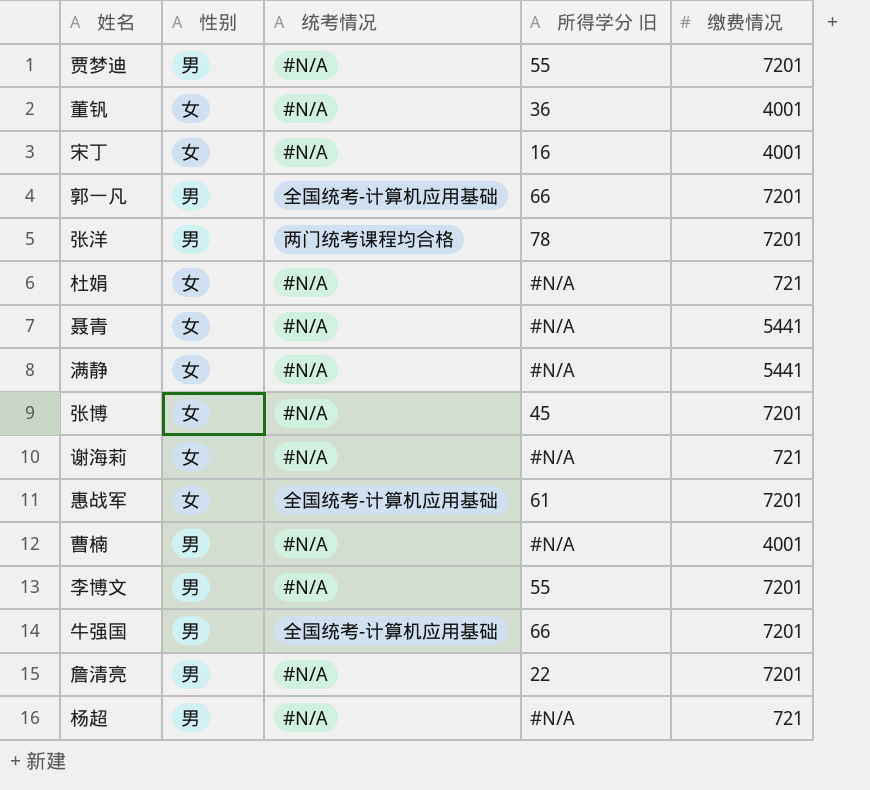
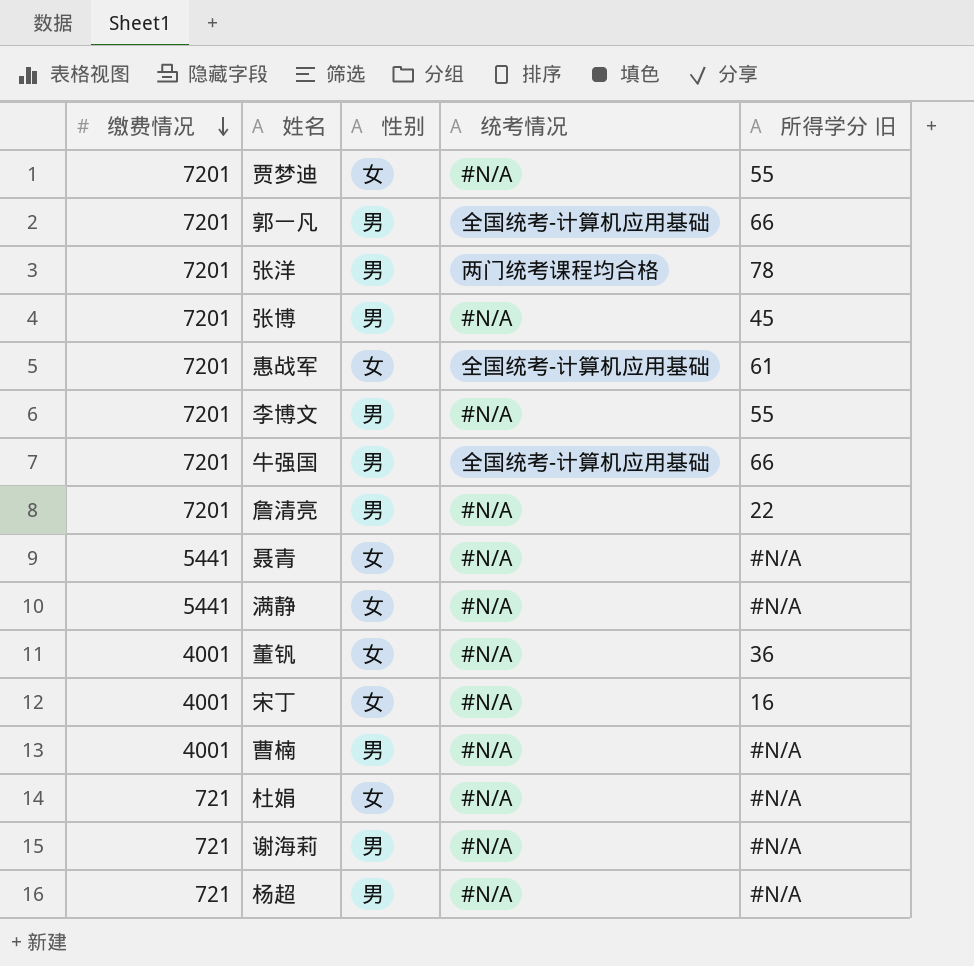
row order: none -> 缴费情况 descending
column 缴费情况 | position: 5 -> 1
贾梦迪 | 性别: 男 -> 女
张博 | 性别: 女 -> 男
谢海莉 | 性别: 女 -> 男

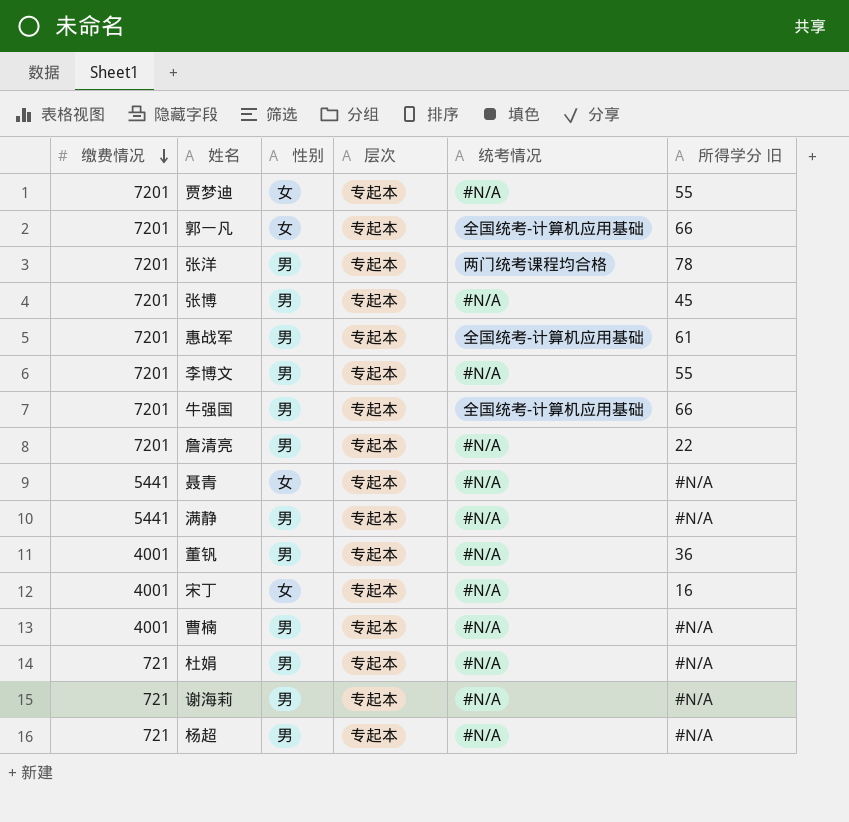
column 层次 | position: none -> 4
郭一凡 | 性别: 男 -> 女
惠战军 | 性别: 女 -> 男
满静 | 性别: 女 -> 男
董钒 | 性别: 女 -> 男
杜娟 | 性别: 女 -> 男

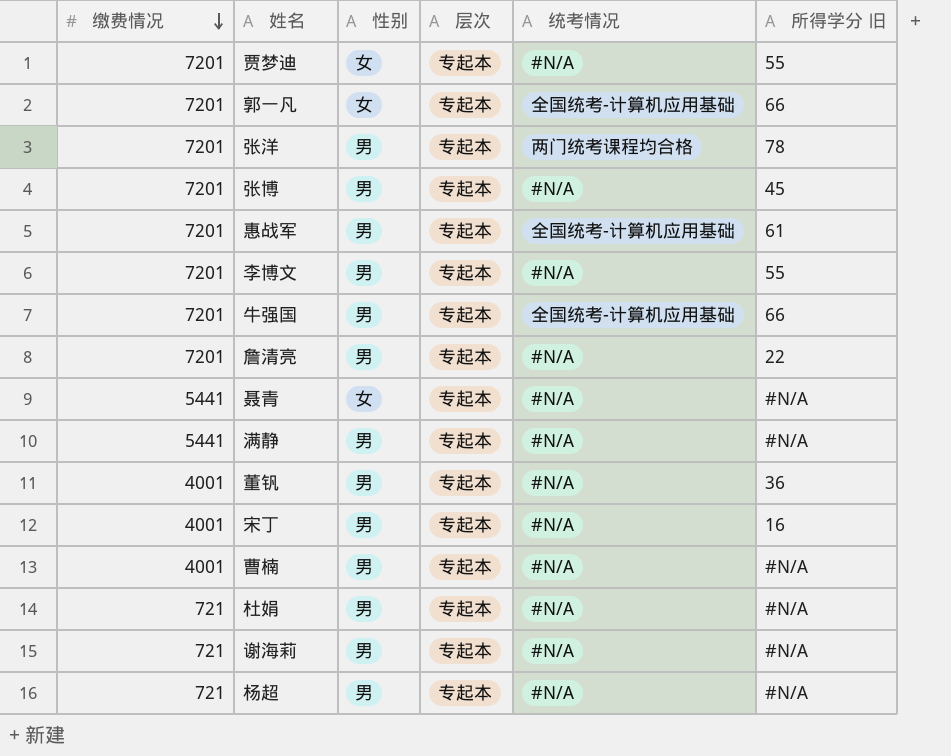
宋丁 | 性别: 女 -> 男

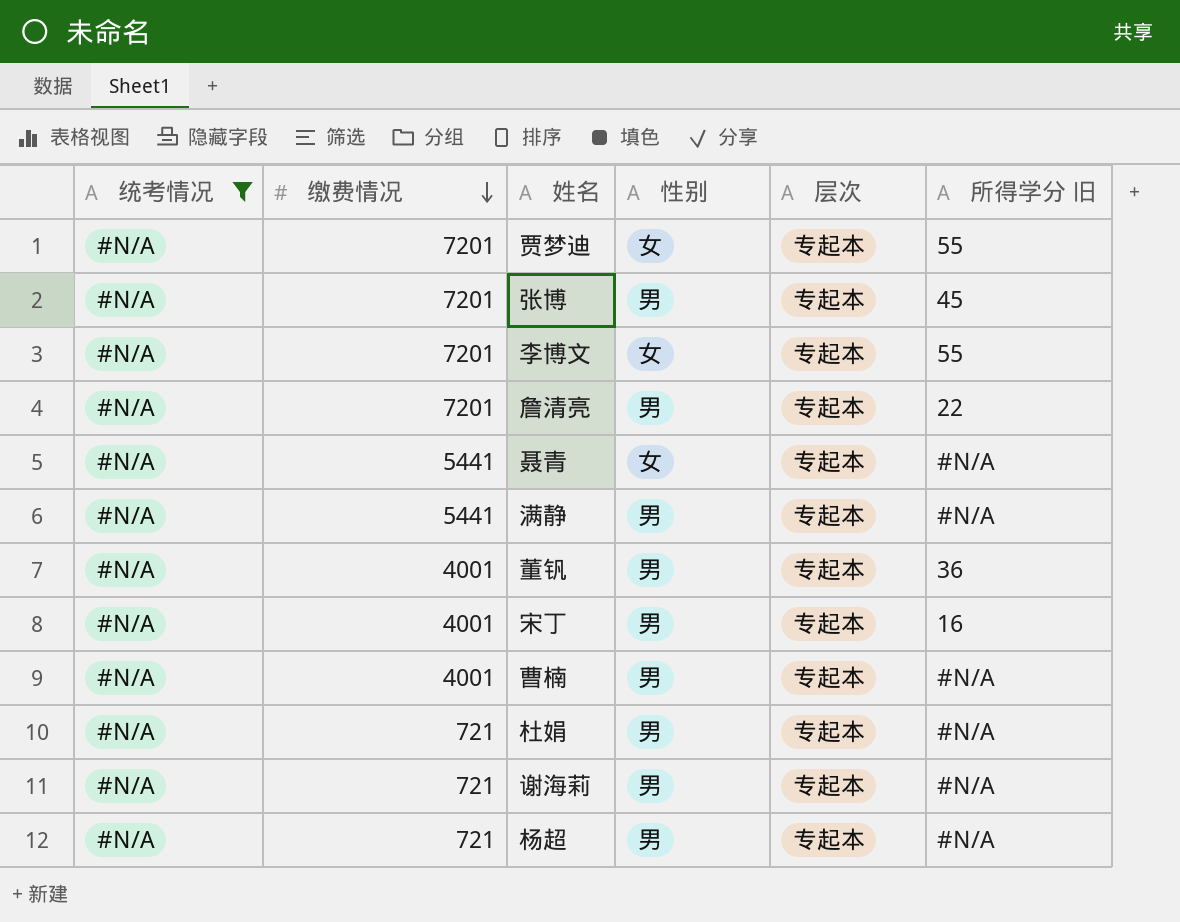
filter: none -> 统考情况 = #N/A
column 统考情况 | position: 5 -> 1
李博文 | 性别: 男 -> 女

